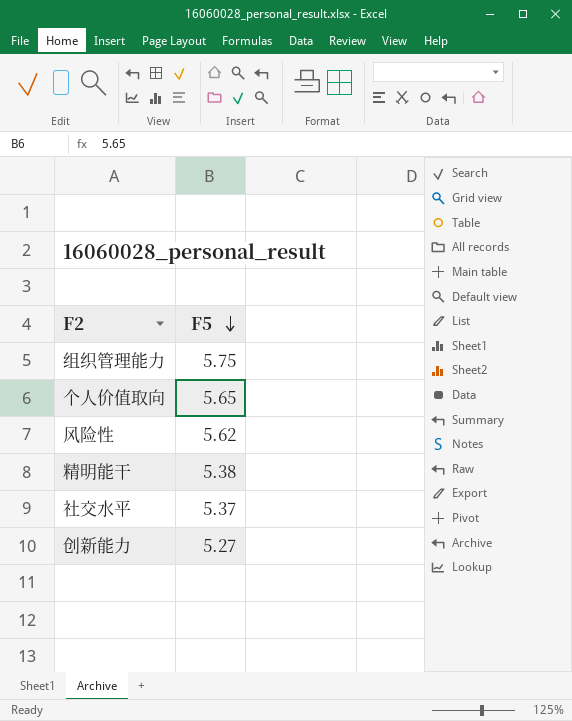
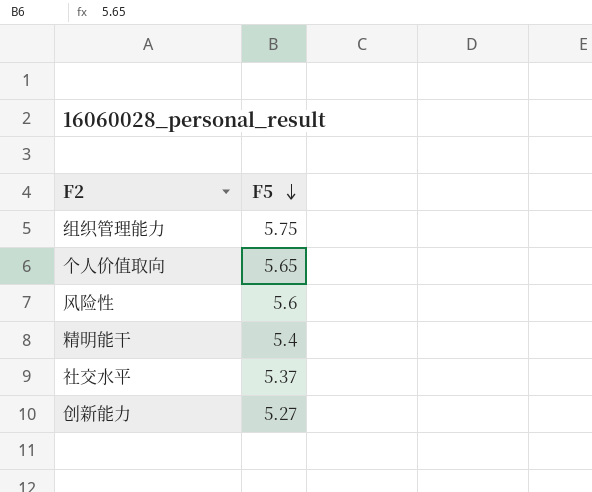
风险性 | F5: 5.62 -> 5.6
精明能干 | F5: 5.38 -> 5.4

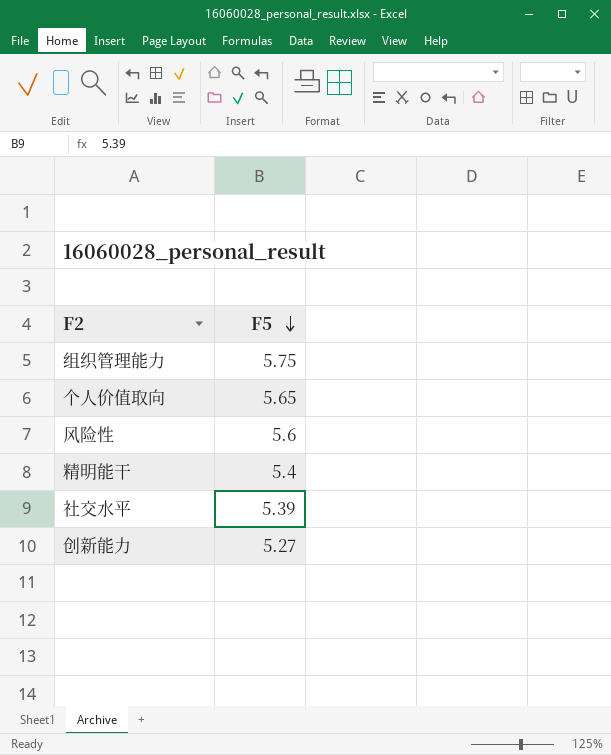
社交水平 | F5: 5.37 -> 5.39

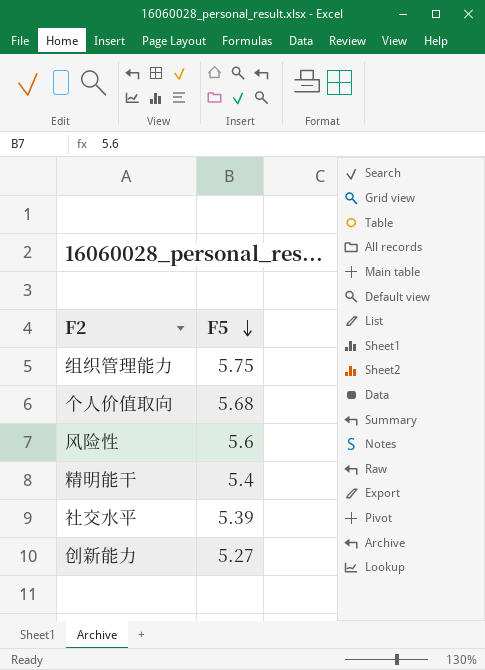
个人价值取向 | F5: 5.65 -> 5.68

